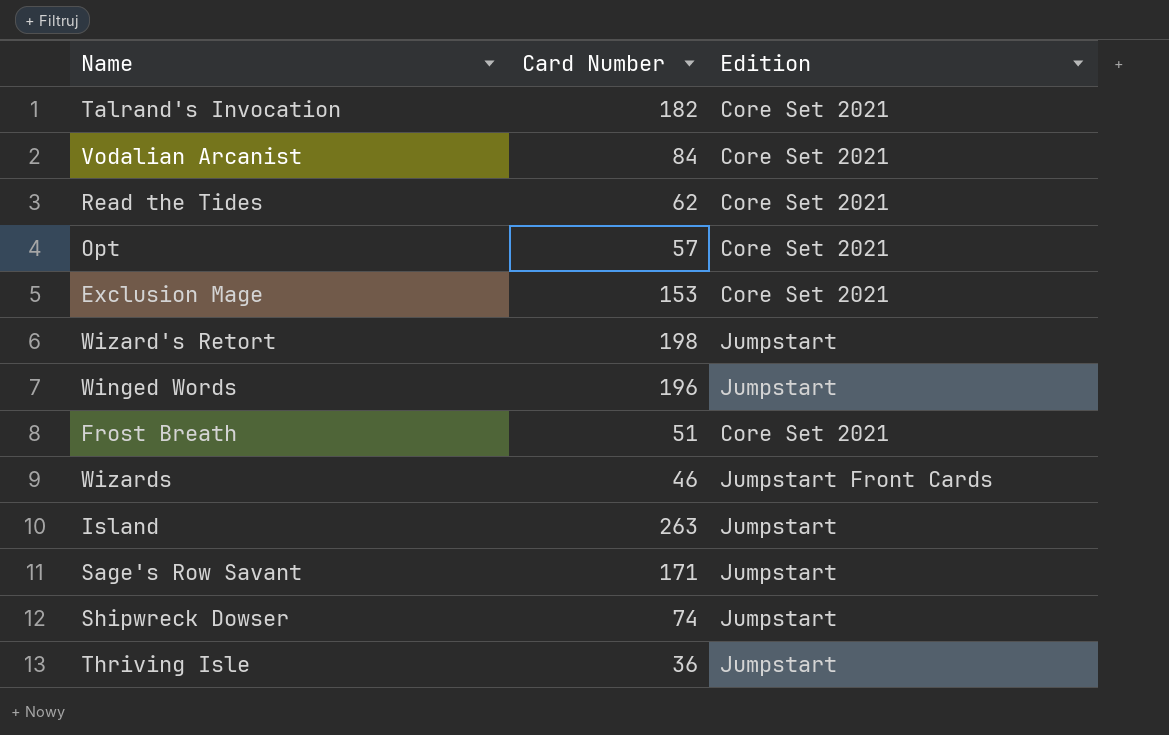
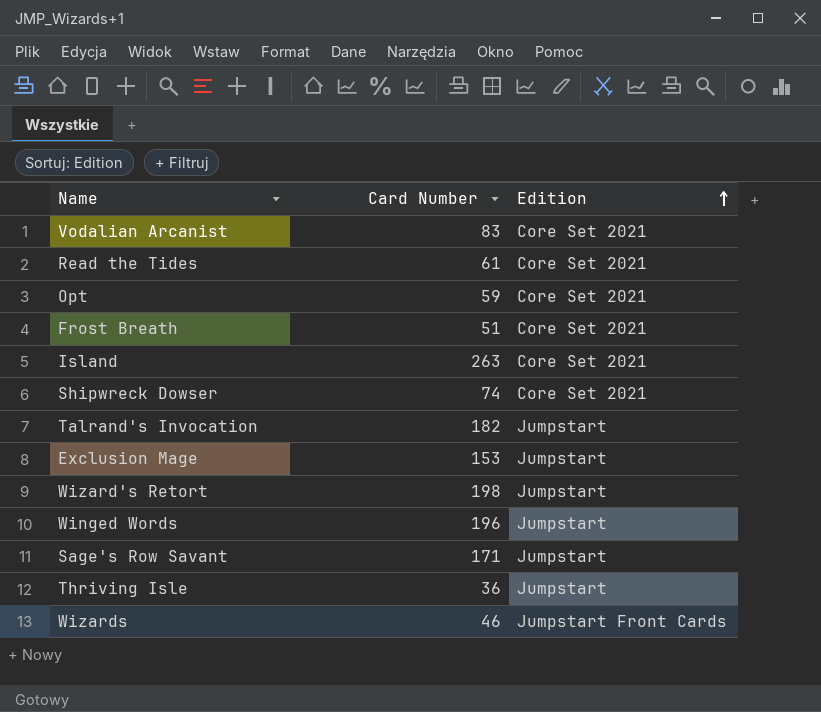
row order: none -> Edition ascending
Vodalian Arcanist | Card Number: 84 -> 83
Read the Tides | Card Number: 62 -> 61
Opt | Card Number: 57 -> 59
Island | Edition: Jumpstart -> Core Set 2021
Shipwreck Dowser | Edition: Jumpstart -> Core Set 2021
Talrand's Invocation | Edition: Core Set 2021 -> Jumpstart
Exclusion Mage | Edition: Core Set 2021 -> Jumpstart

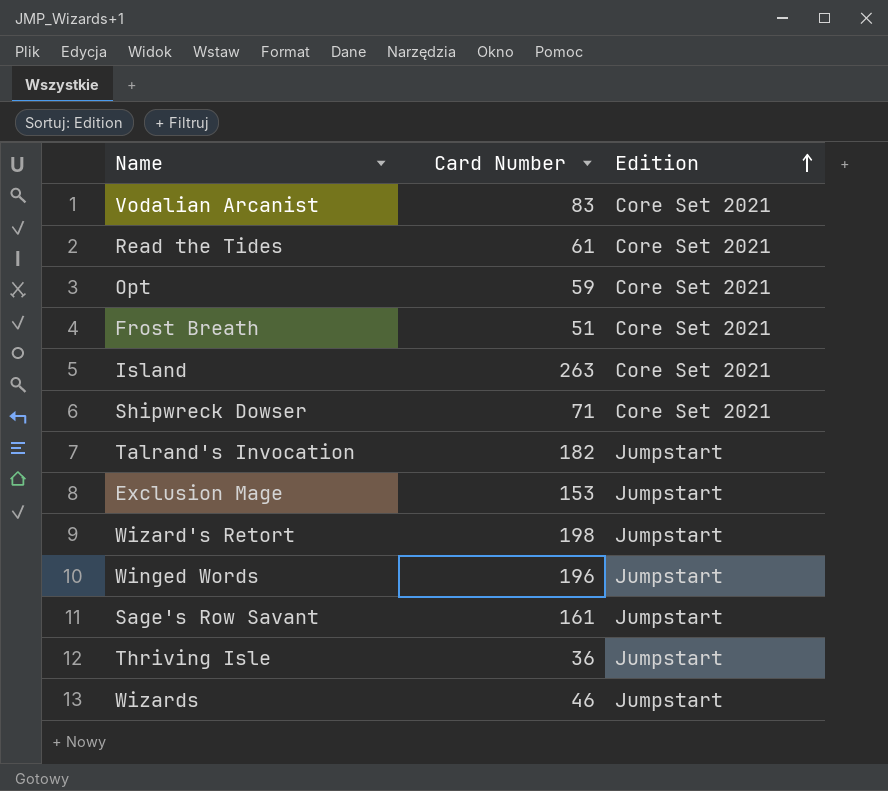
Shipwreck Dowser | Card Number: 74 -> 71
Sage's Row Savant | Card Number: 171 -> 161
Wizards | Edition: Jumpstart Front Cards -> Jumpstart

